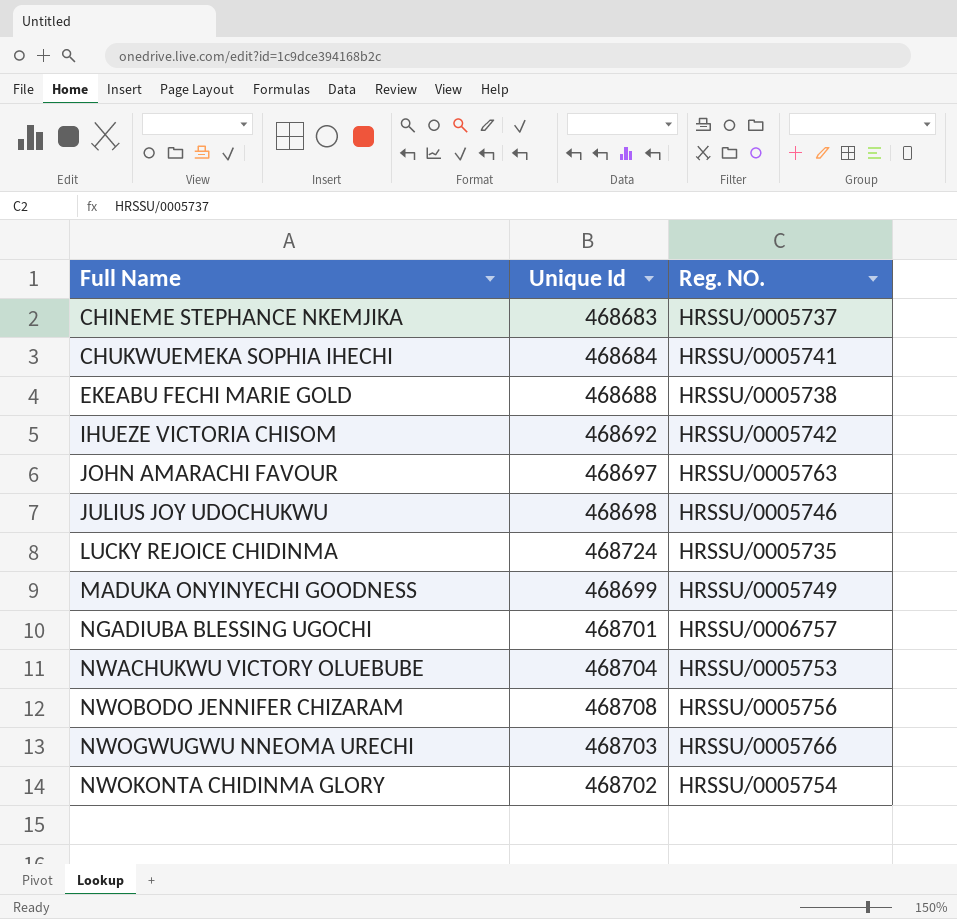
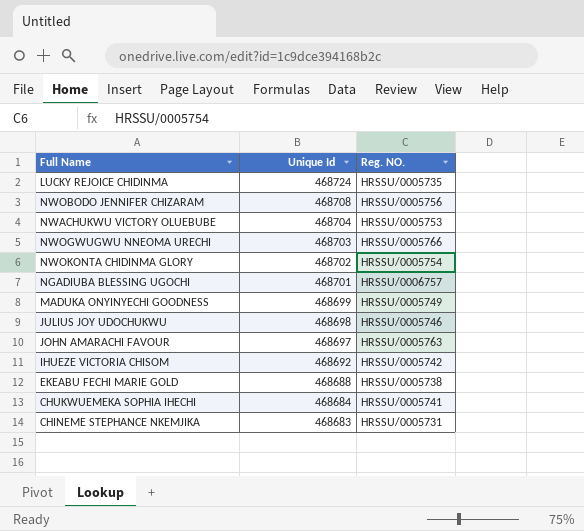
row order: Full Name ascending -> Unique Id descending
CHINEME STEPHANCE NKEMJIKA | Reg. NO.: HRSSU/0005737 -> HRSSU/0005731

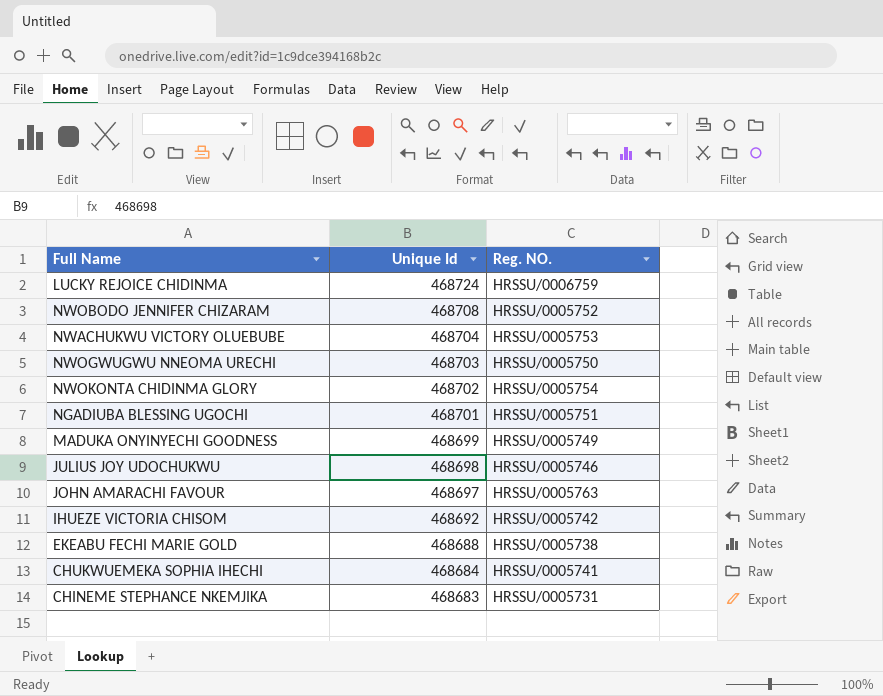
LUCKY REJOICE CHIDINMA | Reg. NO.: HRSSU/0005735 -> HRSSU/0006759
NWOBODO JENNIFER CHIZARAM | Reg. NO.: HRSSU/0005756 -> HRSSU/0005752
NWOGWUGWU NNEOMA URECHI | Reg. NO.: HRSSU/0005766 -> HRSSU/0005750
NGADIUBA BLESSING UGOCHI | Reg. NO.: HRSSU/0006757 -> HRSSU/0005751

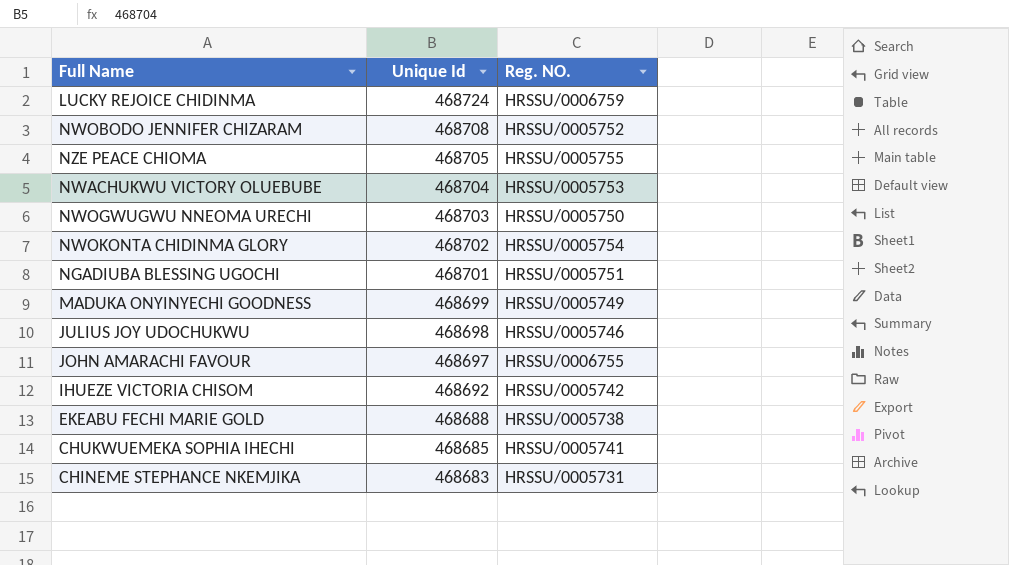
row NZE PEACE CHIOMA: none -> 468705 | HRSSU/0005755
JOHN AMARACHI FAVOUR | Reg. NO.: HRSSU/0005763 -> HRSSU/0006755
CHUKWUEMEKA SOPHIA IHECHI | Unique Id: 468684 -> 468685

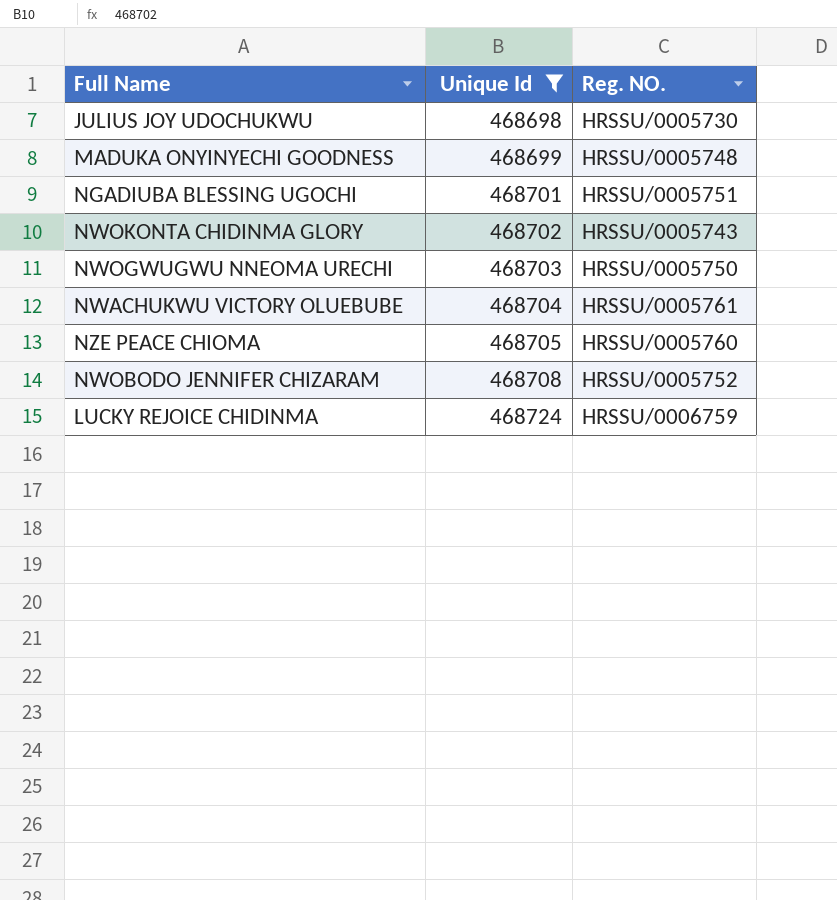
filter: none -> Unique Id >= 468698
row order: Unique Id descending -> Unique Id ascending
JULIUS JOY UDOCHUKWU | Reg. NO.: HRSSU/0005746 -> HRSSU/0005730
MADUKA ONYINYECHI GOODNESS | Reg. NO.: HRSSU/0005749 -> HRSSU/0005748
NWOKONTA CHIDINMA GLORY | Reg. NO.: HRSSU/0005754 -> HRSSU/0005743
NWACHUKWU VICTORY OLUEBUBE | Reg. NO.: HRSSU/0005753 -> HRSSU/0005761
NZE PEACE CHIOMA | Reg. NO.: HRSSU/0005755 -> HRSSU/0005760

